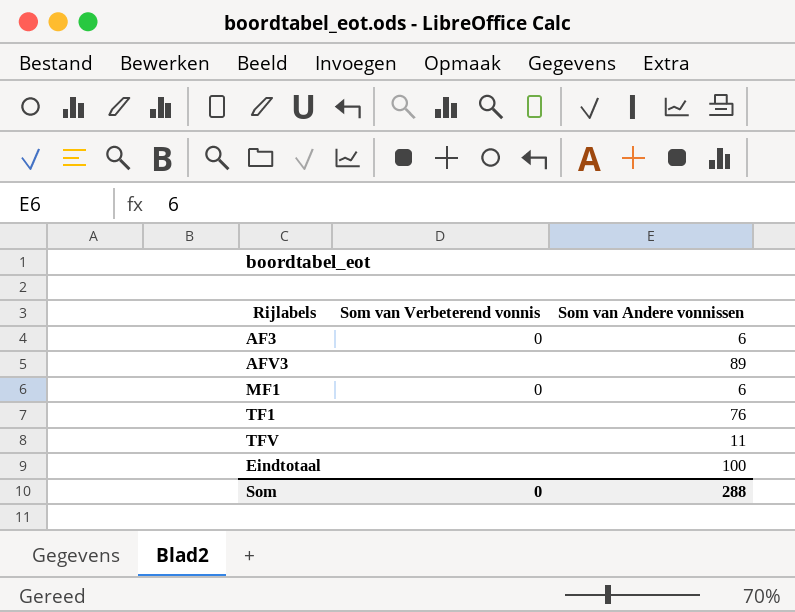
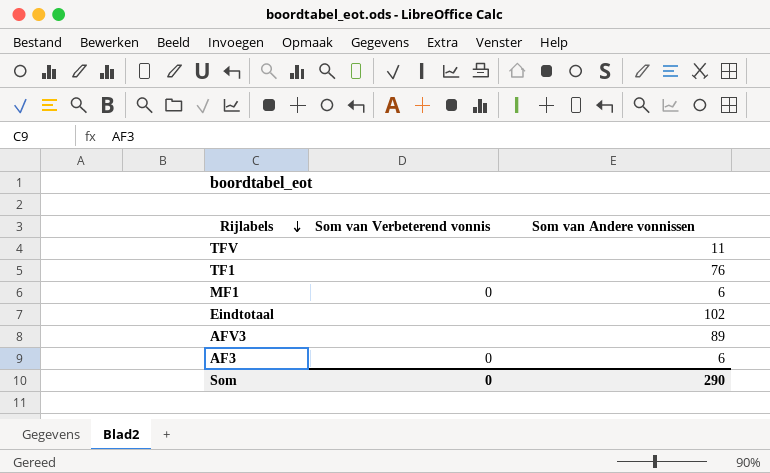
row order: none -> Rijlabels descending
Eindtotaal | Som van Andere vonnissen: 100 -> 102
Som | Som van Andere vonnissen: 288 -> 290

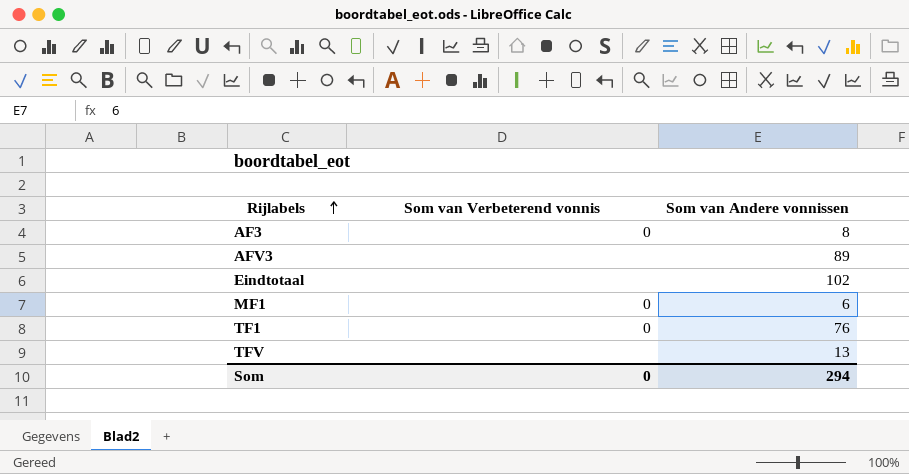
row order: Rijlabels descending -> Rijlabels ascending
AF3 | Som van Andere vonnissen: 6 -> 8
TF1 | Som van Verbeterend vonnis: none -> 0
TFV | Som van Andere vonnissen: 11 -> 13
Som | Som van Andere vonnissen: 290 -> 294

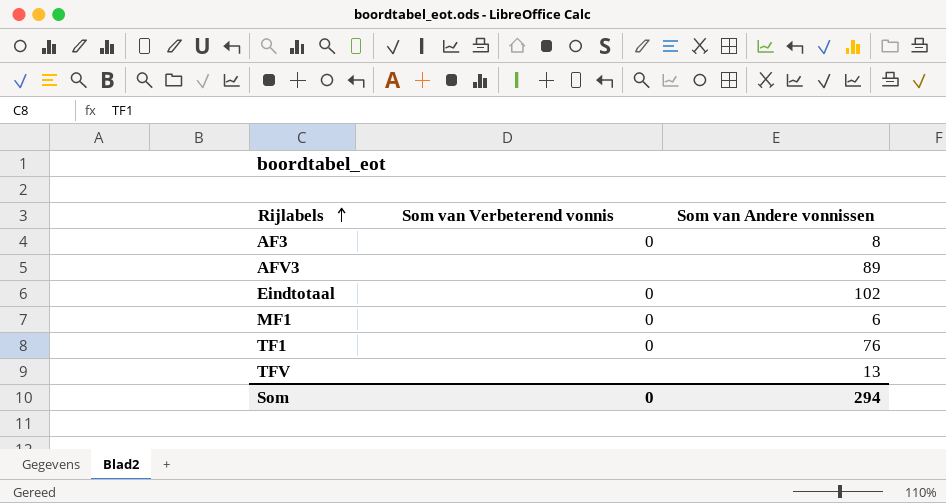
Eindtotaal | Som van Verbeterend vonnis: none -> 0

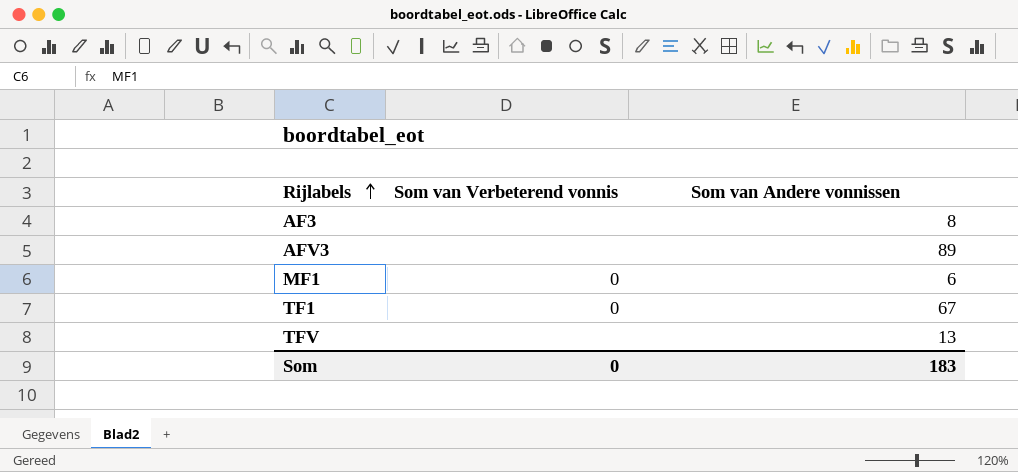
row Eindtotaal: 0 | 102 -> none
AF3 | Som van Verbeterend vonnis: 0 -> none
TF1 | Som van Andere vonnissen: 76 -> 67
Som | Som van Andere vonnissen: 294 -> 183

